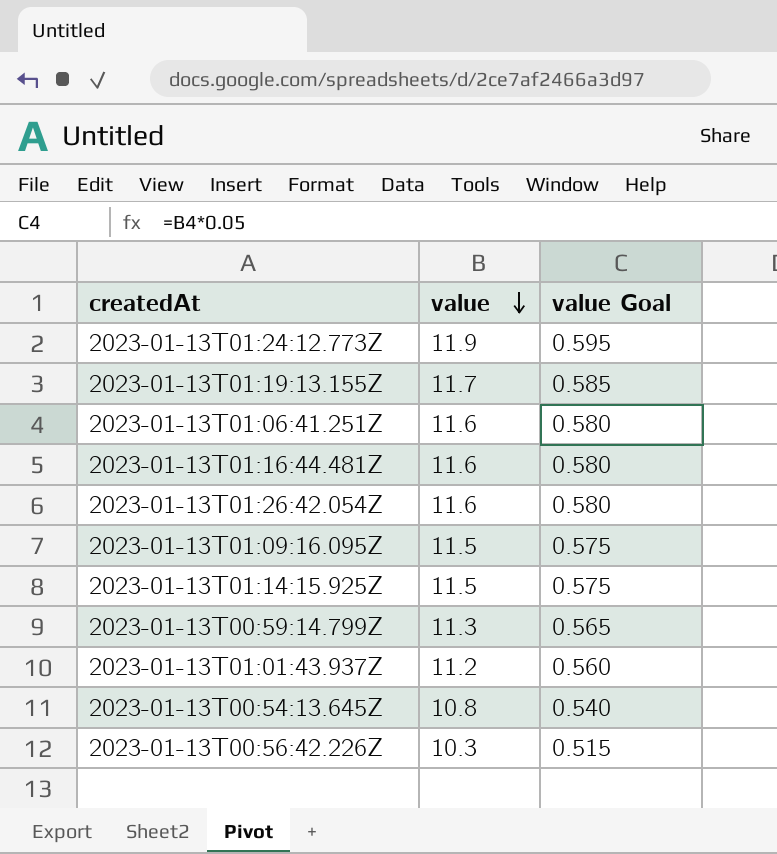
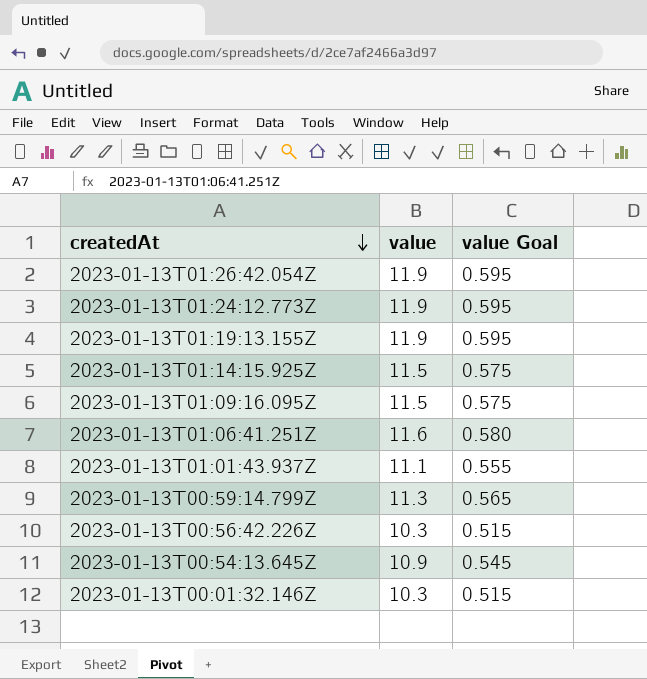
row order: value descending -> createdAt descending
row 2023-01-13T01:16:44.481Z: 11.6 | 0.580 -> none
2023-01-13T01:26:42.054Z | value: 11.6 -> 11.9
2023-01-13T01:26:42.054Z | value Goal: 0.580 -> 0.595
2023-01-13T01:19:13.155Z | value: 11.7 -> 11.9
2023-01-13T01:19:13.155Z | value Goal: 0.585 -> 0.595
2023-01-13T01:01:43.937Z | value: 11.2 -> 11.1
2023-01-13T01:01:43.937Z | value Goal: 0.560 -> 0.555
2023-01-13T00:54:13.645Z | value: 10.8 -> 10.9
2023-01-13T00:54:13.645Z | value Goal: 0.540 -> 0.545
row 2023-01-13T00:01:32.146Z: none -> 10.3 | 0.515

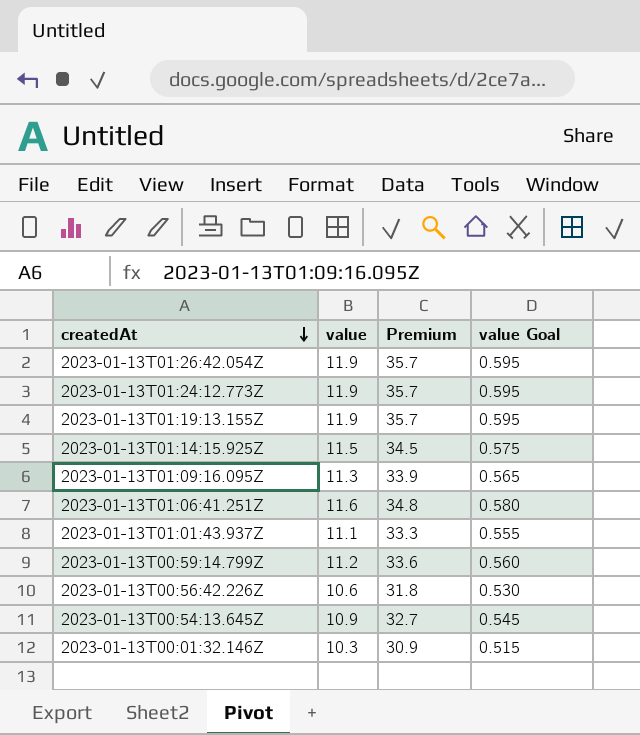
column Premium | formula: none -> [value] * 3
2023-01-13T01:09:16.095Z | value: 11.5 -> 11.3
2023-01-13T01:09:16.095Z | value Goal: 0.575 -> 0.565
2023-01-13T00:59:14.799Z | value: 11.3 -> 11.2
2023-01-13T00:59:14.799Z | value Goal: 0.565 -> 0.560
2023-01-13T00:56:42.226Z | value: 10.3 -> 10.6
2023-01-13T00:56:42.226Z | value Goal: 0.515 -> 0.530

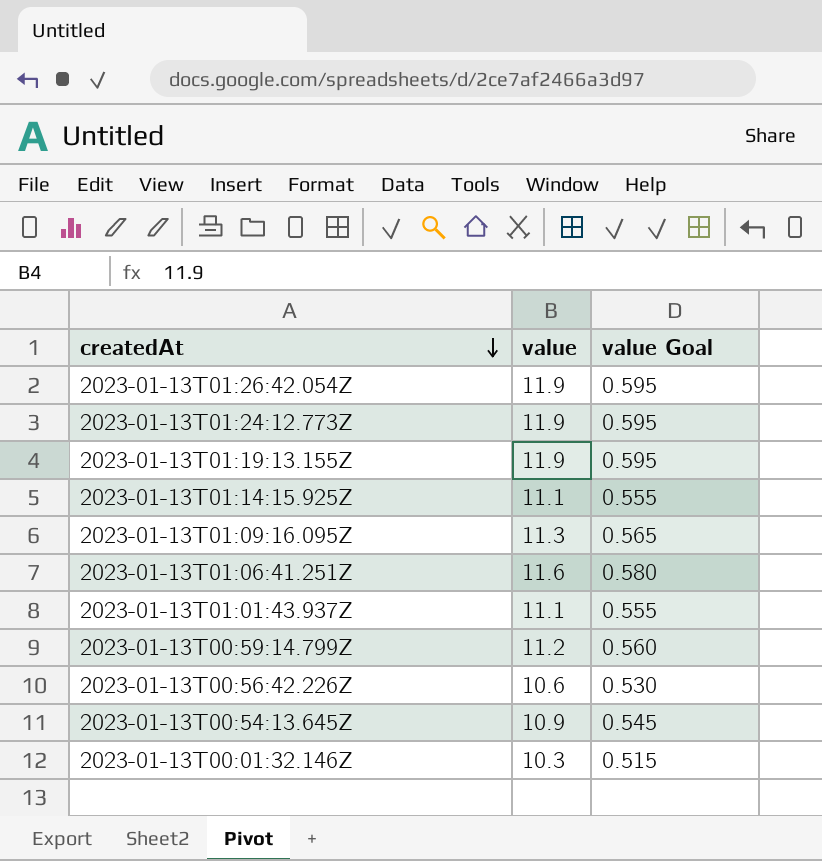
column Premium | formula: [value] * 3 -> none
2023-01-13T01:14:15.925Z | value: 11.5 -> 11.1
2023-01-13T01:14:15.925Z | value Goal: 0.575 -> 0.555

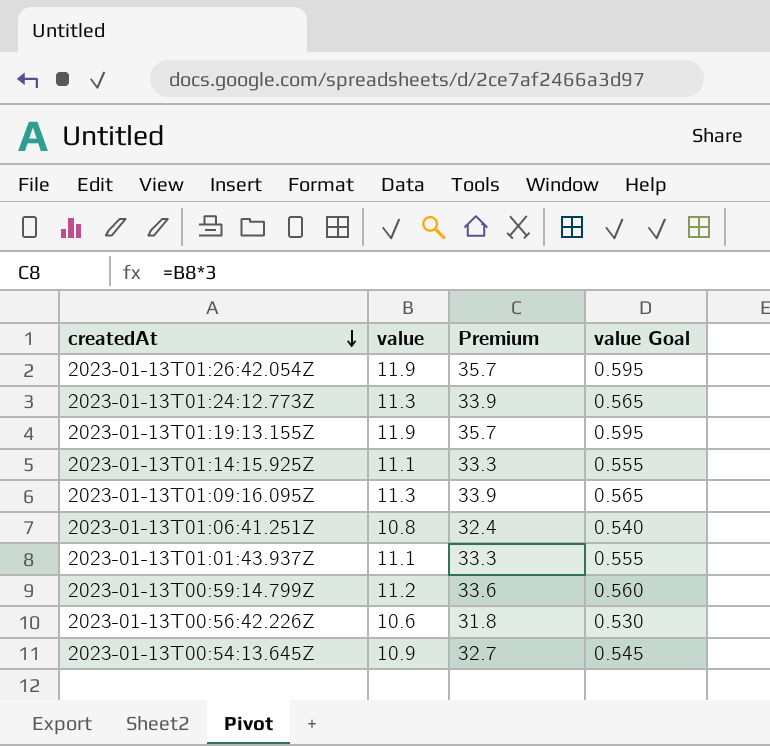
column Premium | formula: none -> [value] * 3
row 2023-01-13T00:01:32.146Z: 10.3 | 0.515 -> none
2023-01-13T01:24:12.773Z | value: 11.9 -> 11.3
2023-01-13T01:24:12.773Z | value Goal: 0.595 -> 0.565
2023-01-13T01:06:41.251Z | value: 11.6 -> 10.8
2023-01-13T01:06:41.251Z | value Goal: 0.580 -> 0.540

